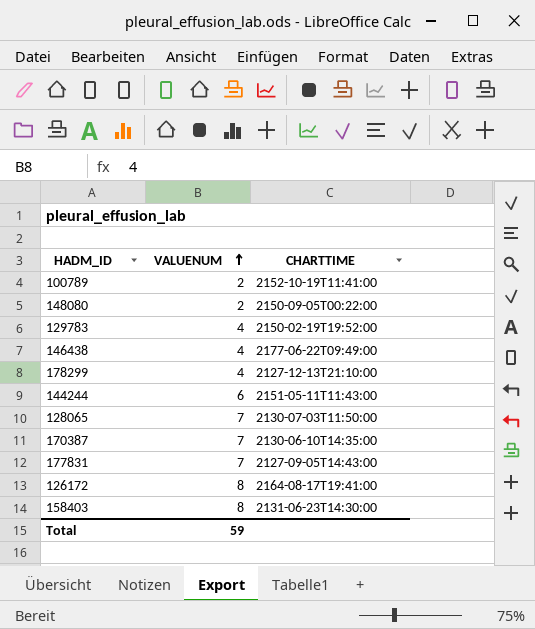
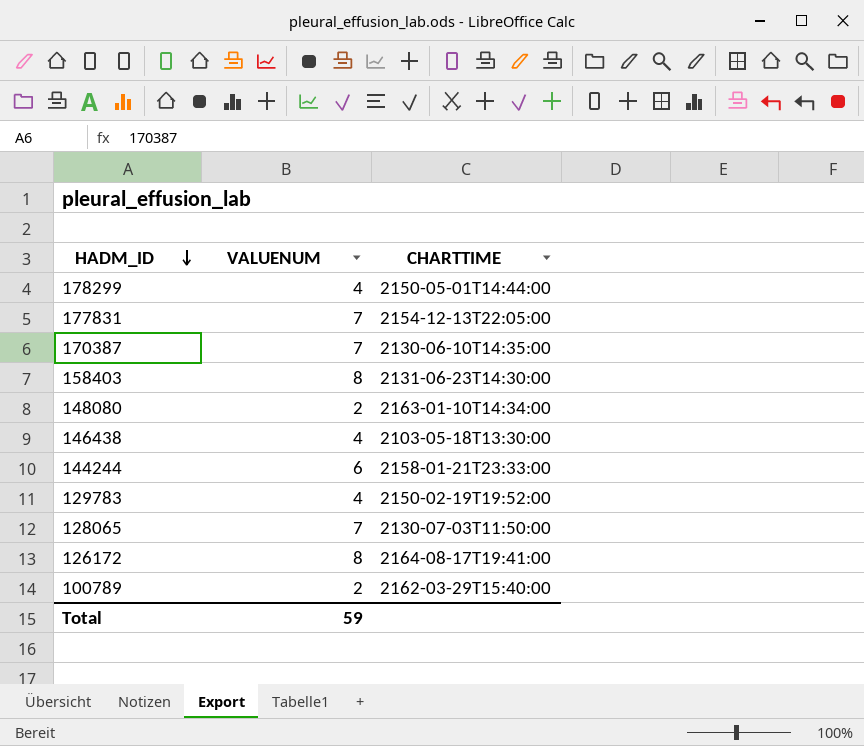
row order: VALUENUM ascending -> HADM_ID descending
178299 | CHARTTIME: 2127-12-13T21:10:00 -> 2150-05-01T14:44:00
177831 | CHARTTIME: 2127-09-05T14:43:00 -> 2154-12-13T22:05:00
148080 | CHARTTIME: 2150-09-05T00:22:00 -> 2163-01-10T14:34:00
146438 | CHARTTIME: 2177-06-22T09:49:00 -> 2103-05-18T13:30:00
144244 | CHARTTIME: 2151-05-11T11:43:00 -> 2158-01-21T23:33:00
100789 | CHARTTIME: 2152-10-19T11:41:00 -> 2162-03-29T15:40:00

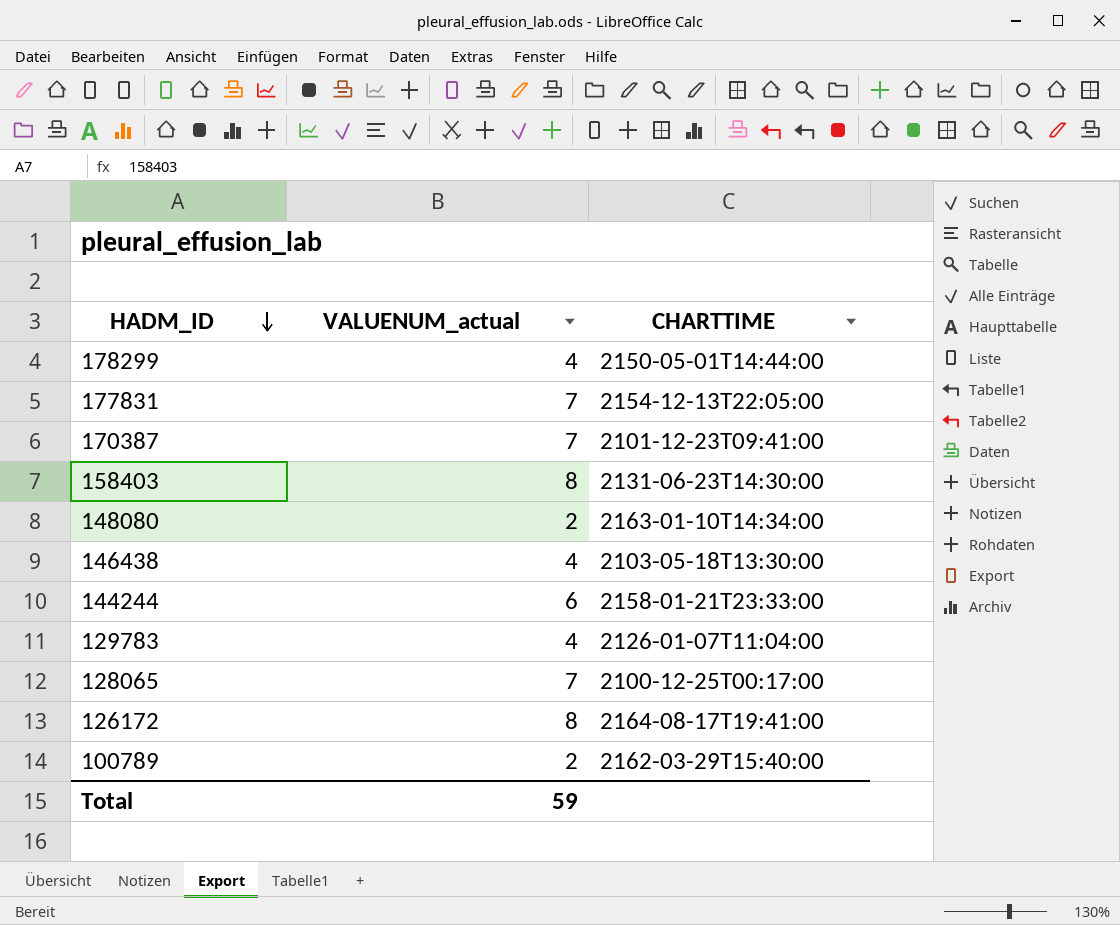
column name: VALUENUM -> VALUENUM_actual
170387 | CHARTTIME: 2130-06-10T14:35:00 -> 2101-12-23T09:41:00
129783 | CHARTTIME: 2150-02-19T19:52:00 -> 2126-01-07T11:04:00
128065 | CHARTTIME: 2130-07-03T11:50:00 -> 2100-12-25T00:17:00

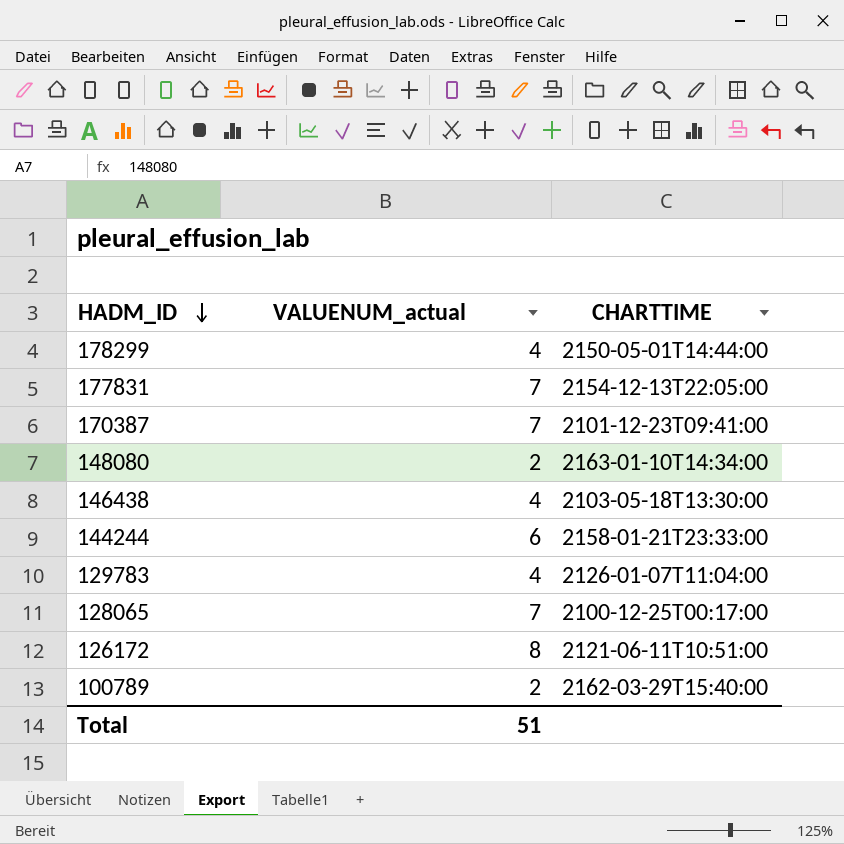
row 158403: 8 | 2131-06-23T14:30:00 -> none
126172 | CHARTTIME: 2164-08-17T19:41:00 -> 2121-06-11T10:51:00
Total | VALUENUM_actual: 59 -> 51

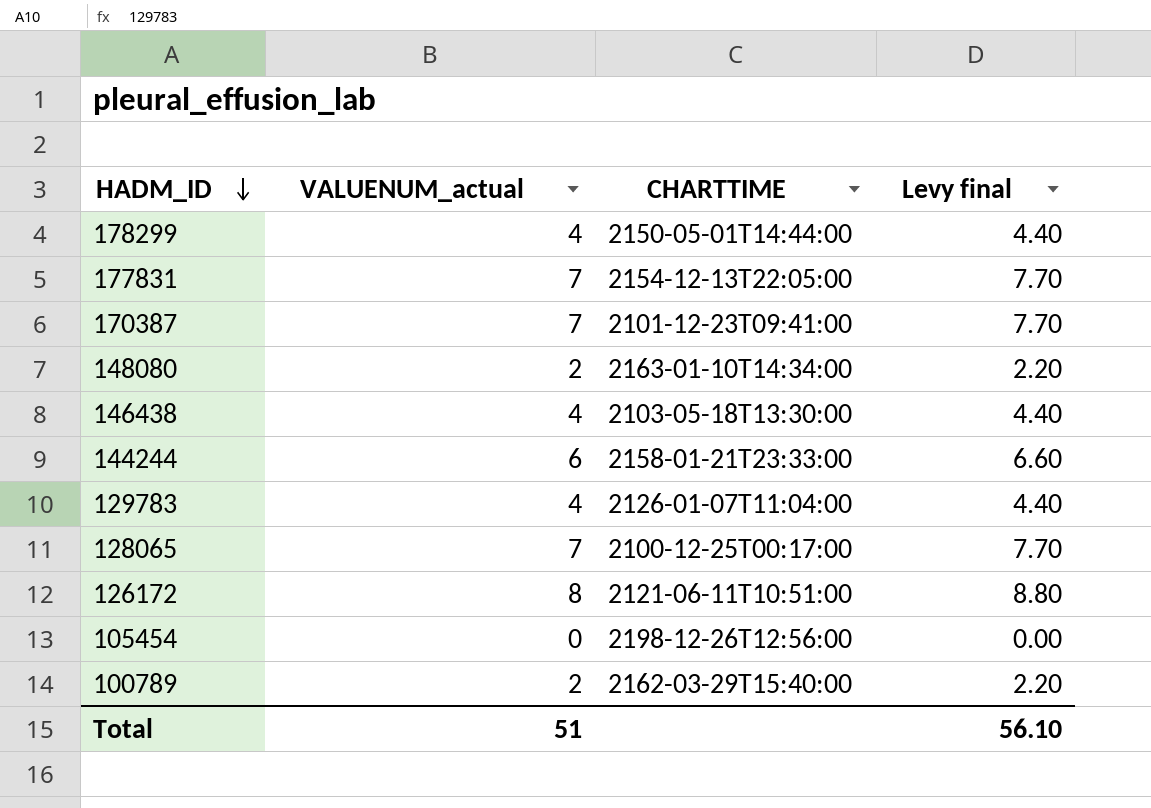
column Levy final | formula: none -> [VALUENUM_actual] * 1.1
row 105454: none -> 0 | 2198-12-26T12:56:00 | 0.00

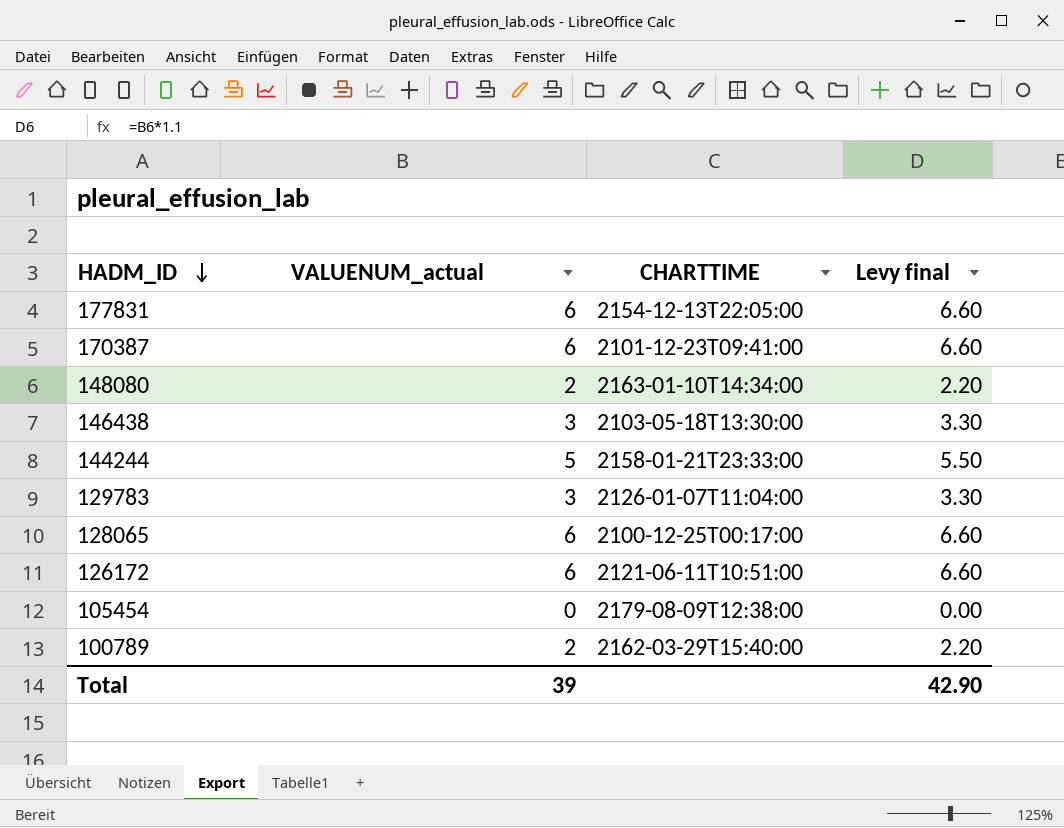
row 178299: 4 | 2150-05-01T14:44:00 | 4.40 -> none
177831 | VALUENUM_actual: 7 -> 6
177831 | Levy final: 7.70 -> 6.60
170387 | VALUENUM_actual: 7 -> 6
170387 | Levy final: 7.70 -> 6.60
146438 | VALUENUM_actual: 4 -> 3
146438 | Levy final: 4.40 -> 3.30
144244 | VALUENUM_actual: 6 -> 5
144244 | Levy final: 6.60 -> 5.50
129783 | VALUENUM_actual: 4 -> 3
129783 | Levy final: 4.40 -> 3.30
128065 | VALUENUM_actual: 7 -> 6
128065 | Levy final: 7.70 -> 6.60
126172 | VALUENUM_actual: 8 -> 6
126172 | Levy final: 8.80 -> 6.60
105454 | CHARTTIME: 2198-12-26T12:56:00 -> 2179-08-09T12:38:00
Total | VALUENUM_actual: 51 -> 39
Total | Levy final: 56.10 -> 42.90

